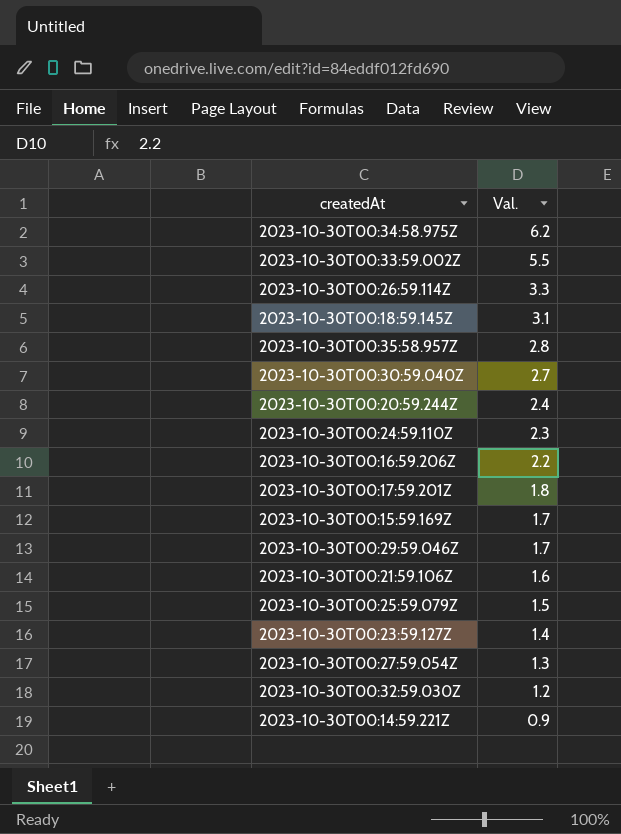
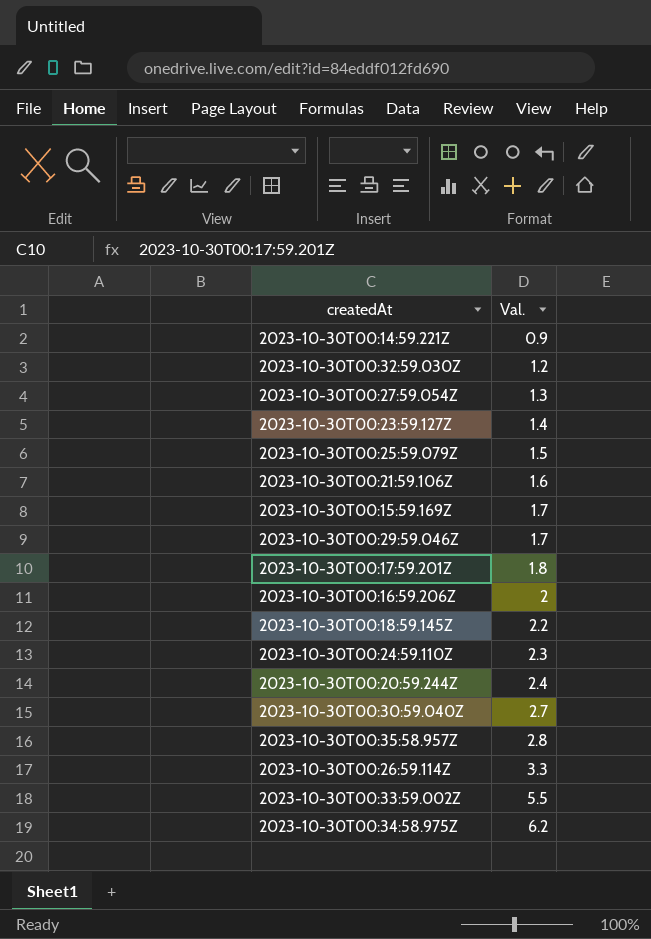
row order: Val. descending -> Val. ascending
2023-10-30T00:16:59.206Z | Val.: 2.2 -> 2
2023-10-30T00:18:59.145Z | Val.: 3.1 -> 2.2

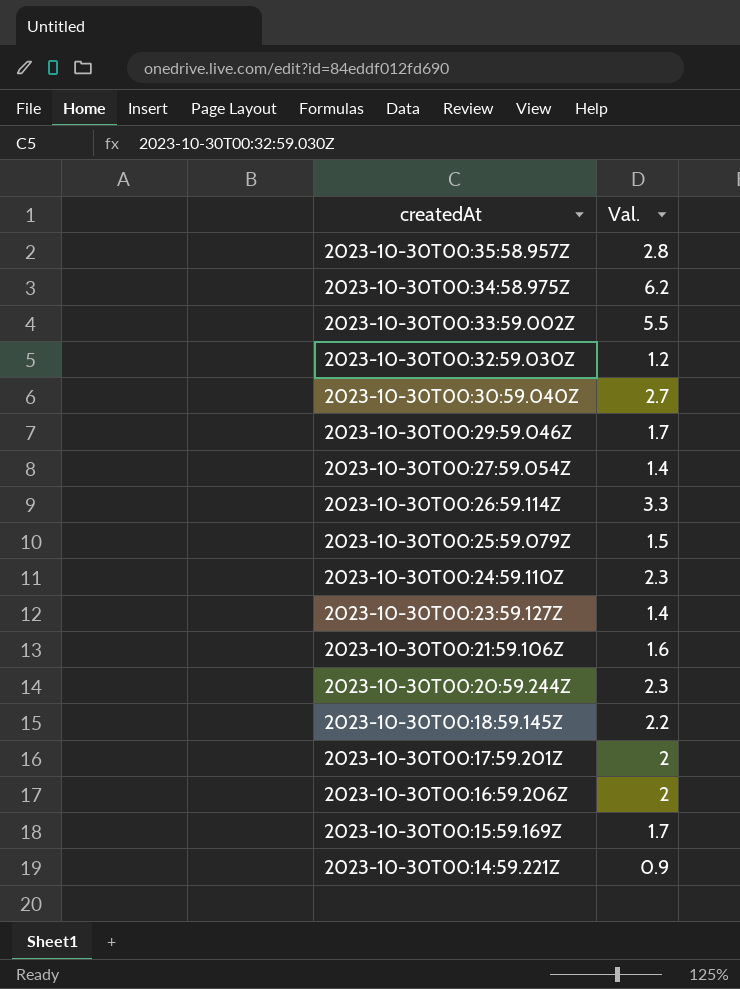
row order: Val. ascending -> createdAt descending
2023-10-30T00:27:59.054Z | Val.: 1.3 -> 1.4
2023-10-30T00:20:59.244Z | Val.: 2.4 -> 2.3
2023-10-30T00:17:59.201Z | Val.: 1.8 -> 2

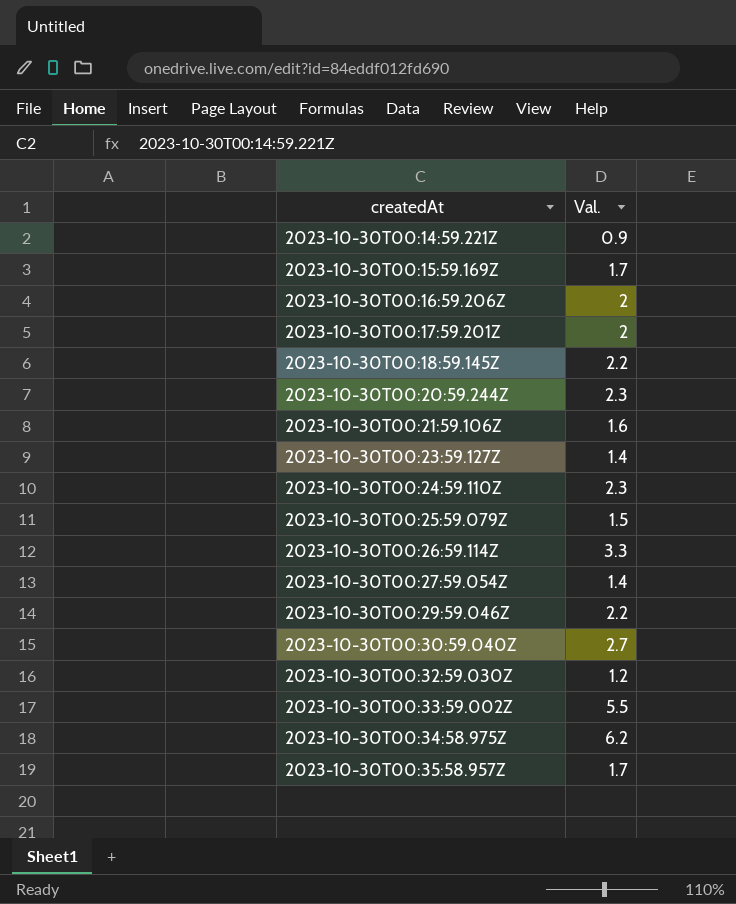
row order: createdAt descending -> createdAt ascending
2023-10-30T00:29:59.046Z | Val.: 1.7 -> 2.2
2023-10-30T00:35:58.957Z | Val.: 2.8 -> 1.7

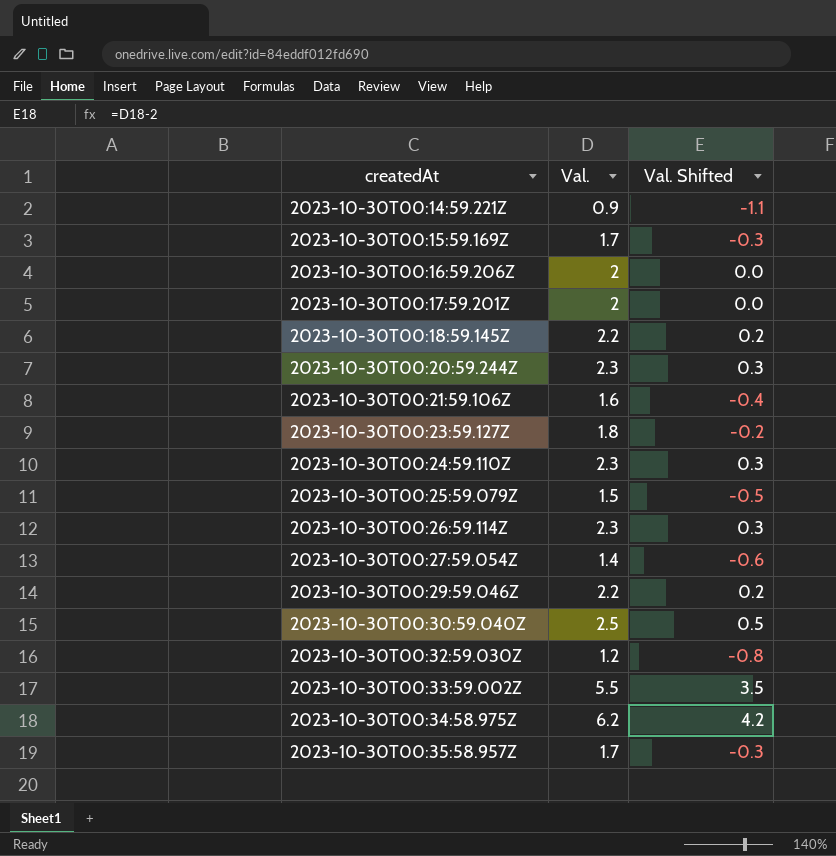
column Val. Shifted | formula: none -> [Val.] - 2
2023-10-30T00:23:59.127Z | Val.: 1.4 -> 1.8
2023-10-30T00:26:59.114Z | Val.: 3.3 -> 2.3
2023-10-30T00:30:59.040Z | Val.: 2.7 -> 2.5

